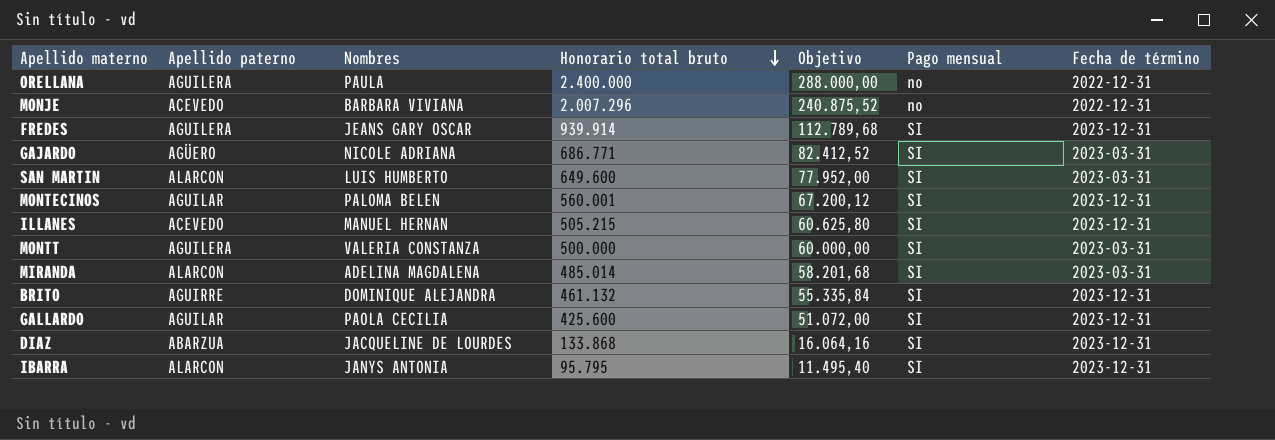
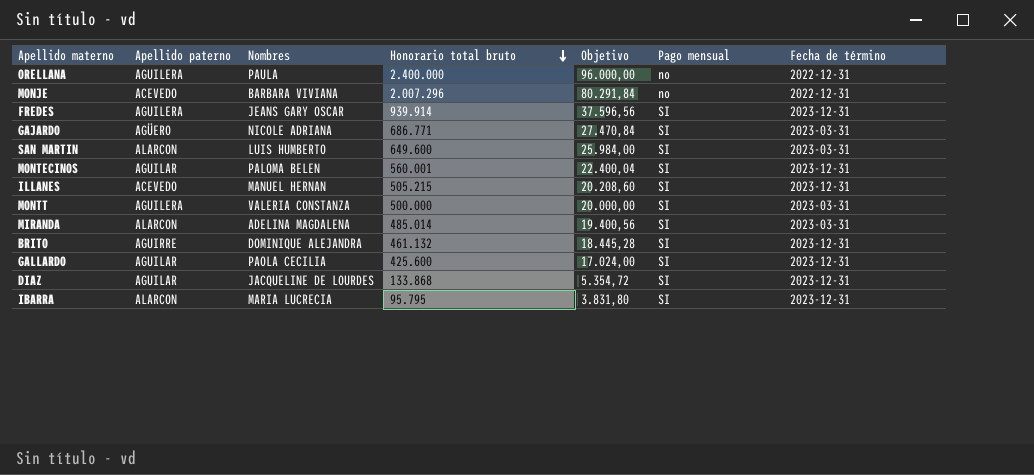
column Objetivo | formula: [Honorario total bruto] * 0,12 -> [Honorario total bruto] * 0,04
DIAZ | Apellido paterno: ABARZUA -> AGUILAR
IBARRA | Nombres: JANYS ANTONIA -> MARIA LUCRECIA

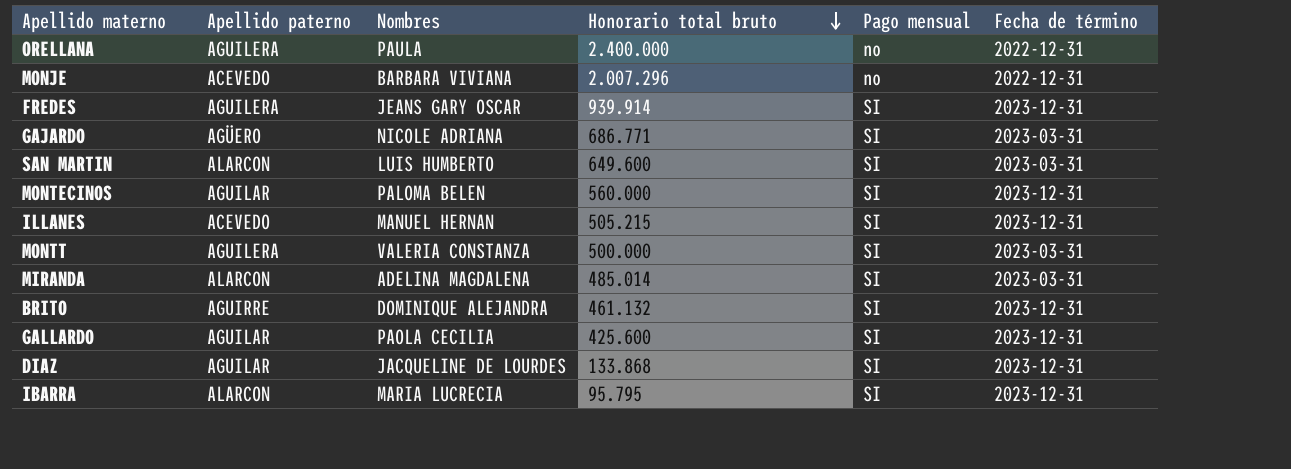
column Objetivo | formula: [Honorario total bruto] * 0,04 -> none
MONTECINOS | Honorario total bruto: 560.001 -> 560.000

